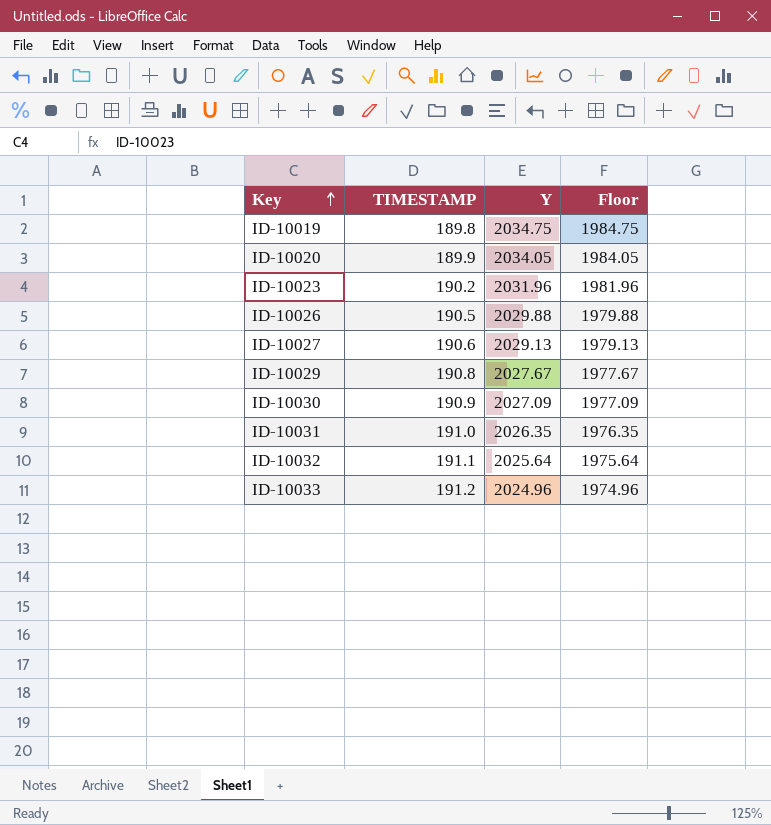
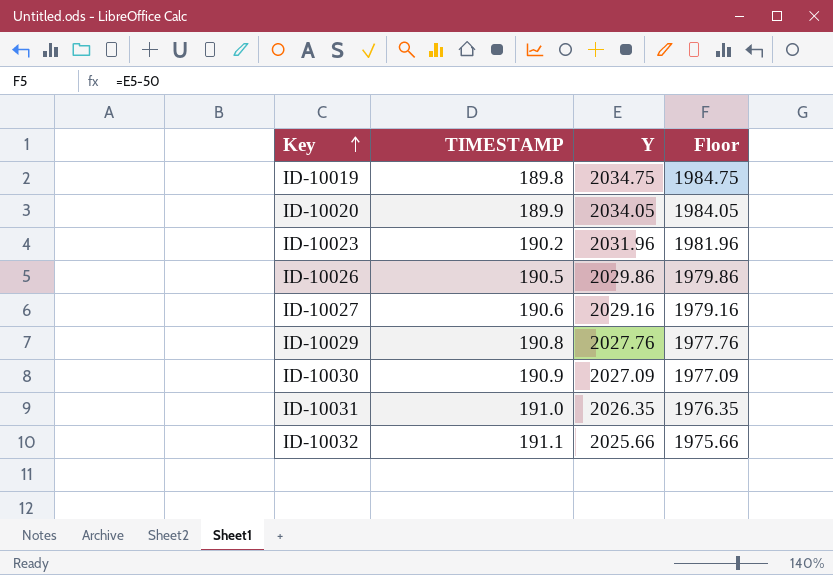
row ID-10033: 191.2 | 2024.96 | 1974.96 -> none
ID-10026 | Y: 2029.88 -> 2029.86
ID-10026 | Floor: 1979.88 -> 1979.86
ID-10027 | Y: 2029.13 -> 2029.16
ID-10027 | Floor: 1979.13 -> 1979.16
ID-10029 | Y: 2027.67 -> 2027.76
ID-10029 | Floor: 1977.67 -> 1977.76
ID-10032 | Y: 2025.64 -> 2025.66
ID-10032 | Floor: 1975.64 -> 1975.66

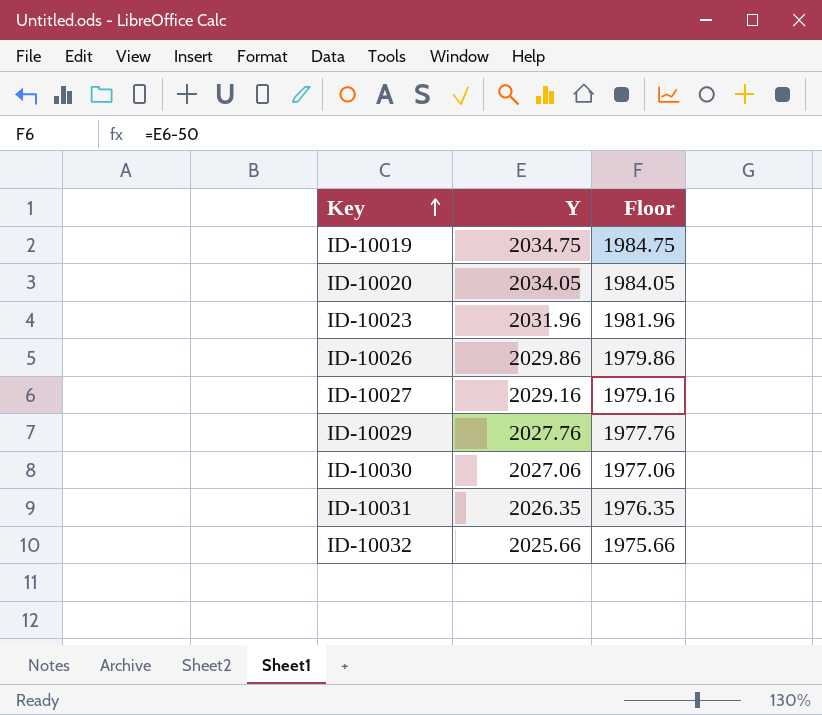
column TIMESTAMP | position: 2 -> none
ID-10030 | Y: 2027.09 -> 2027.06
ID-10030 | Floor: 1977.09 -> 1977.06

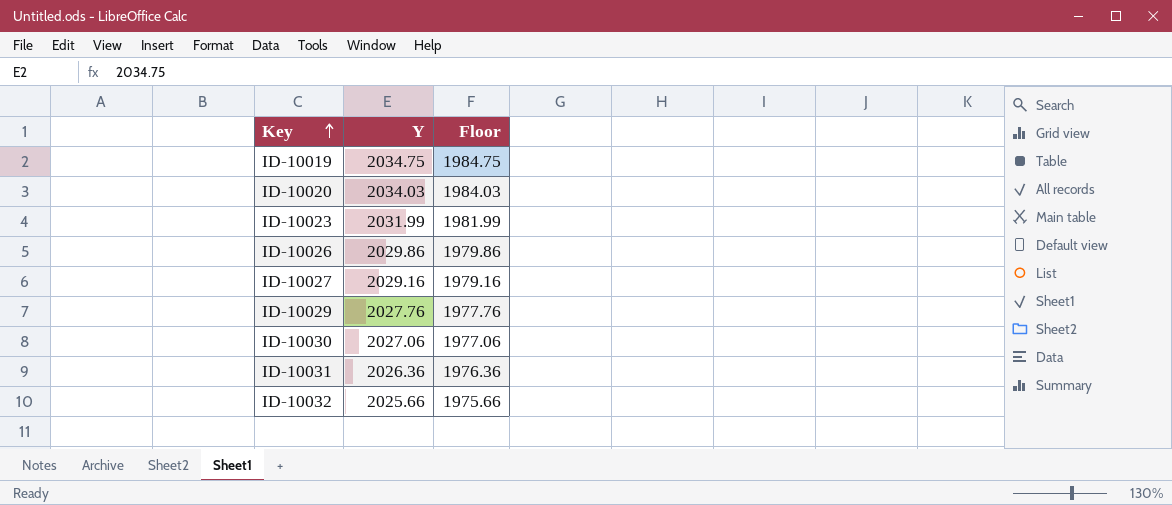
ID-10020 | Y: 2034.05 -> 2034.03
ID-10020 | Floor: 1984.05 -> 1984.03
ID-10023 | Y: 2031.96 -> 2031.99
ID-10023 | Floor: 1981.96 -> 1981.99
ID-10031 | Y: 2026.35 -> 2026.36
ID-10031 | Floor: 1976.35 -> 1976.36

